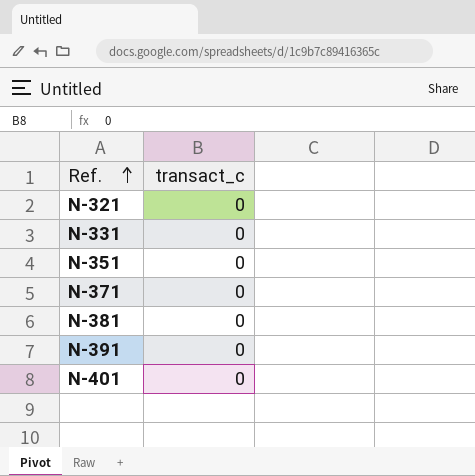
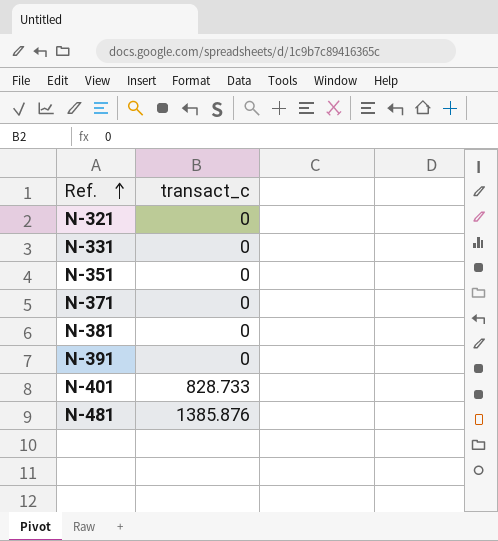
N-401 | transact_c: 0 -> 828.733
row N-481: none -> 1385.876

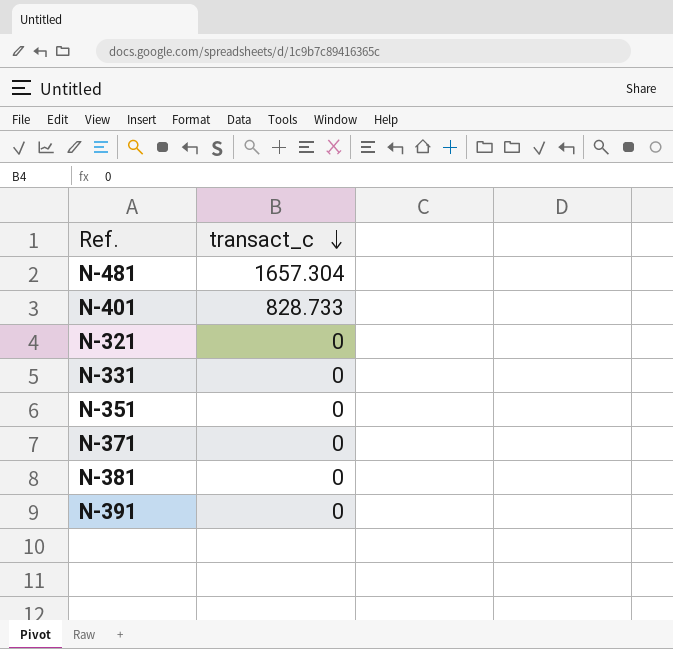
row order: Ref. ascending -> transact_c descending
N-481 | transact_c: 1385.876 -> 1657.304

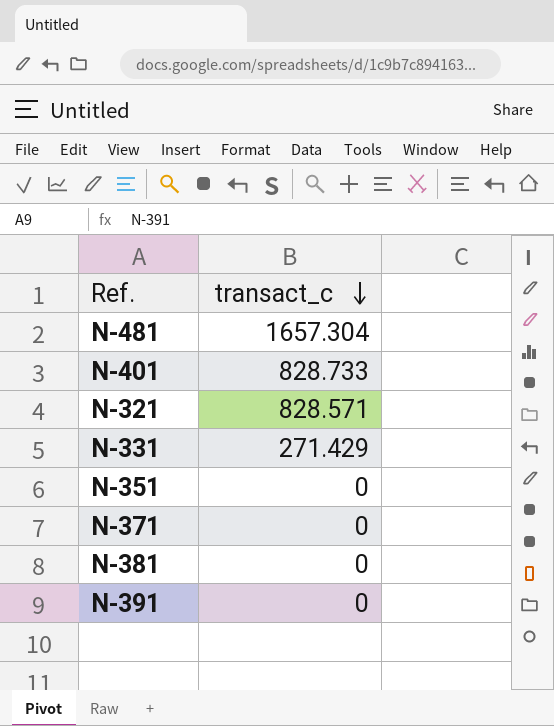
N-321 | transact_c: 0 -> 828.571
N-331 | transact_c: 0 -> 271.429

